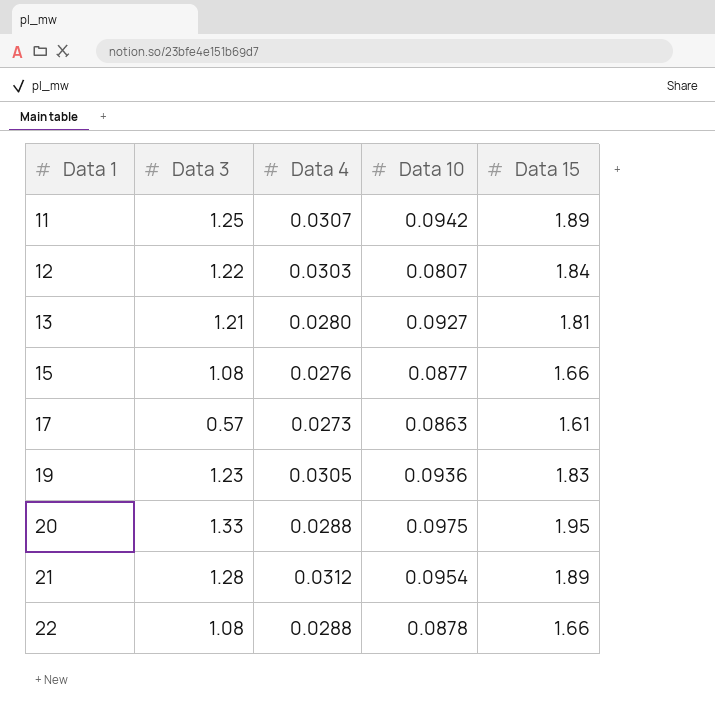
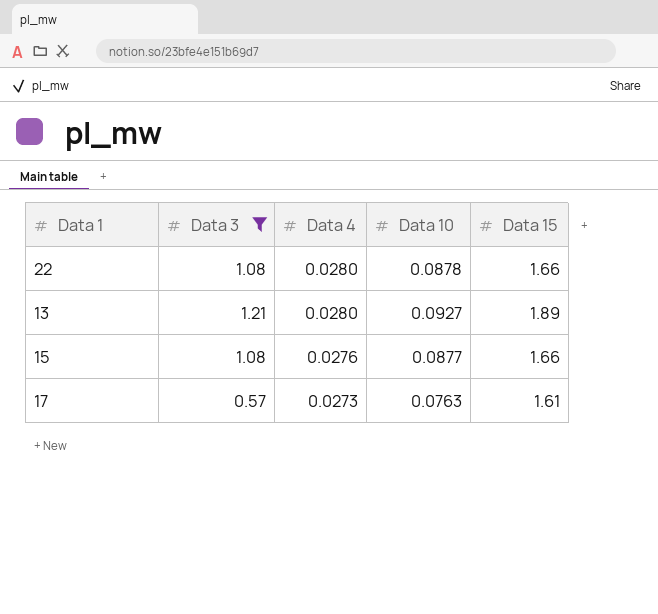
filter: none -> Data 3 <= 1.21
row order: Data 1 ascending -> Data 4 descending
22 | Data 4: 0.0288 -> 0.0280
13 | Data 15: 1.81 -> 1.89
17 | Data 10: 0.0863 -> 0.0763

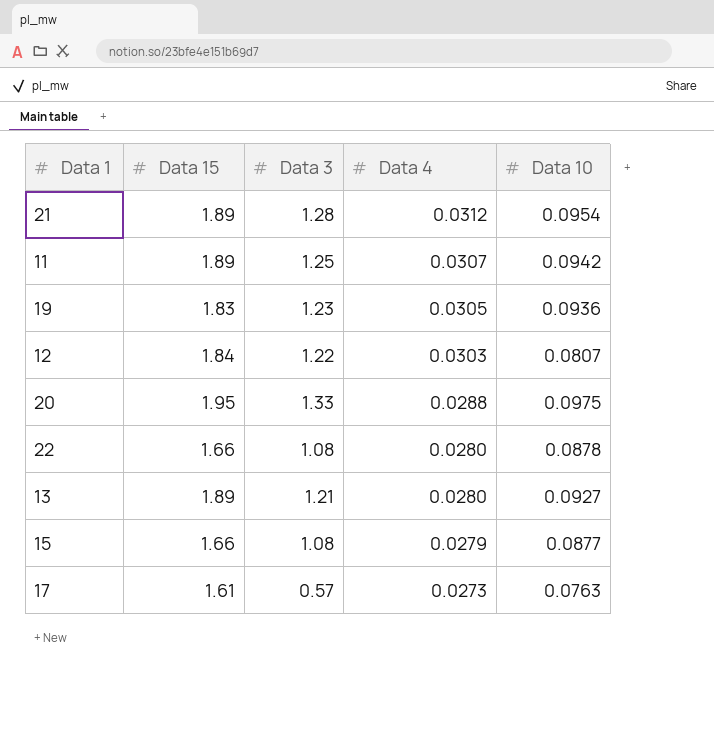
filter: Data 3 <= 1.21 -> none
column Data 15 | position: 5 -> 2
15 | Data 4: 0.0276 -> 0.0279

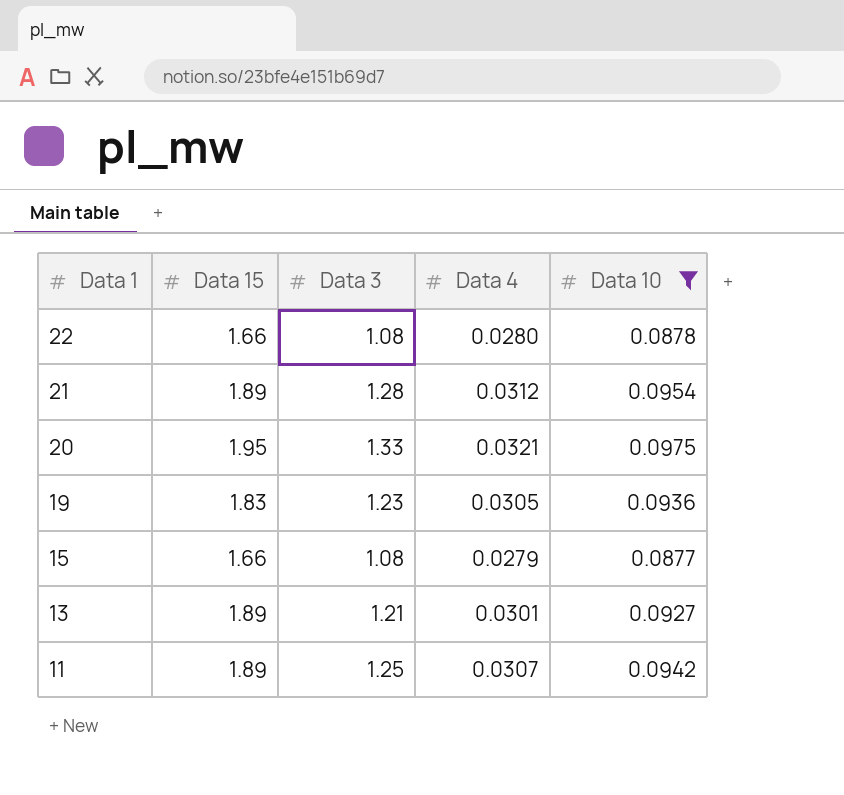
filter: none -> Data 10 >= 0.0877
row order: Data 4 descending -> Data 1 descending
20 | Data 4: 0.0288 -> 0.0321
13 | Data 4: 0.0280 -> 0.0301

